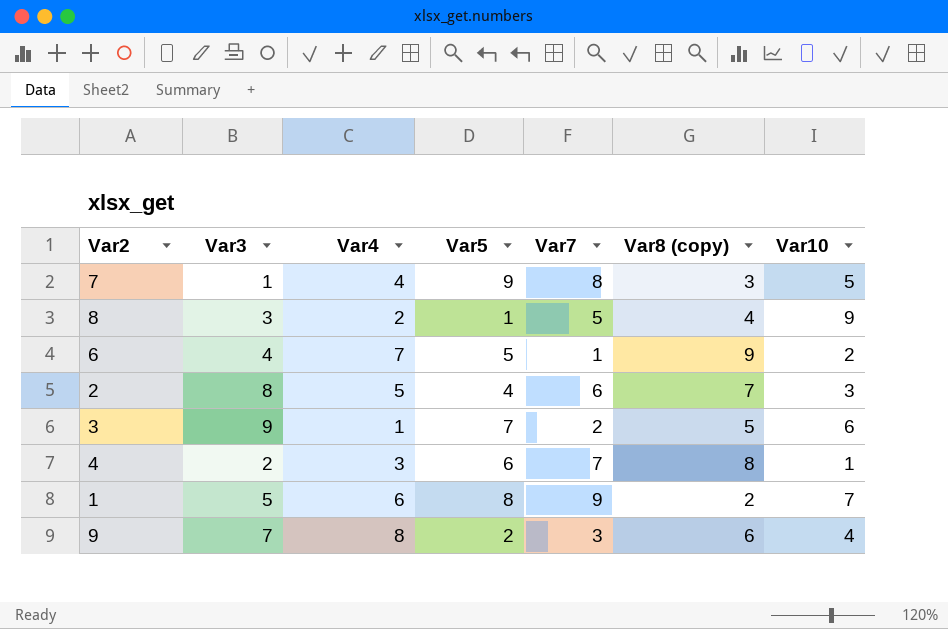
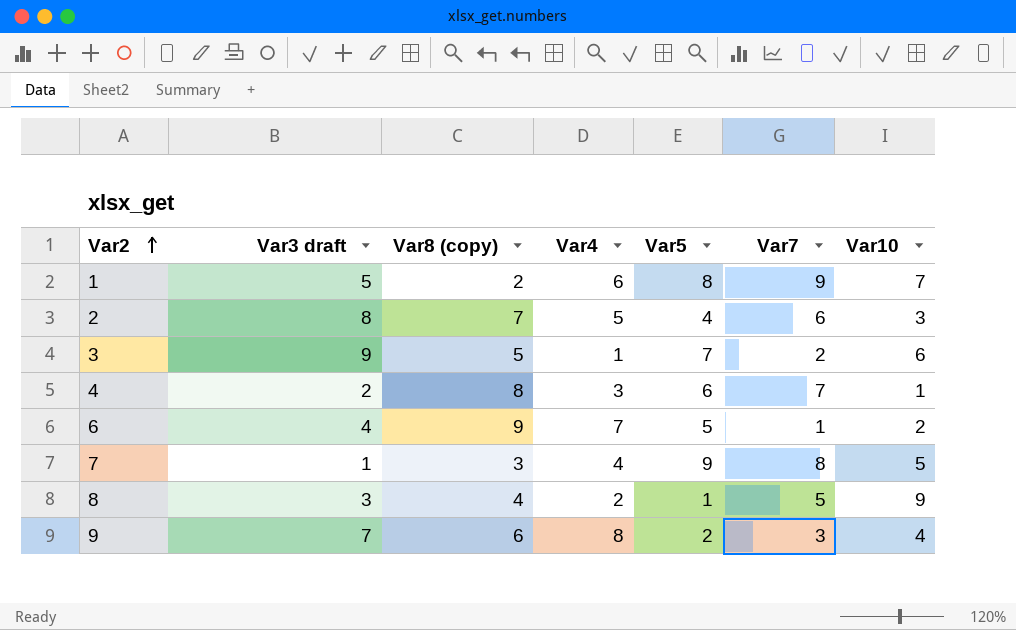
row order: none -> Var2 ascending
column name: Var3 -> Var3 draft
column Var8 (copy) | position: 6 -> 3

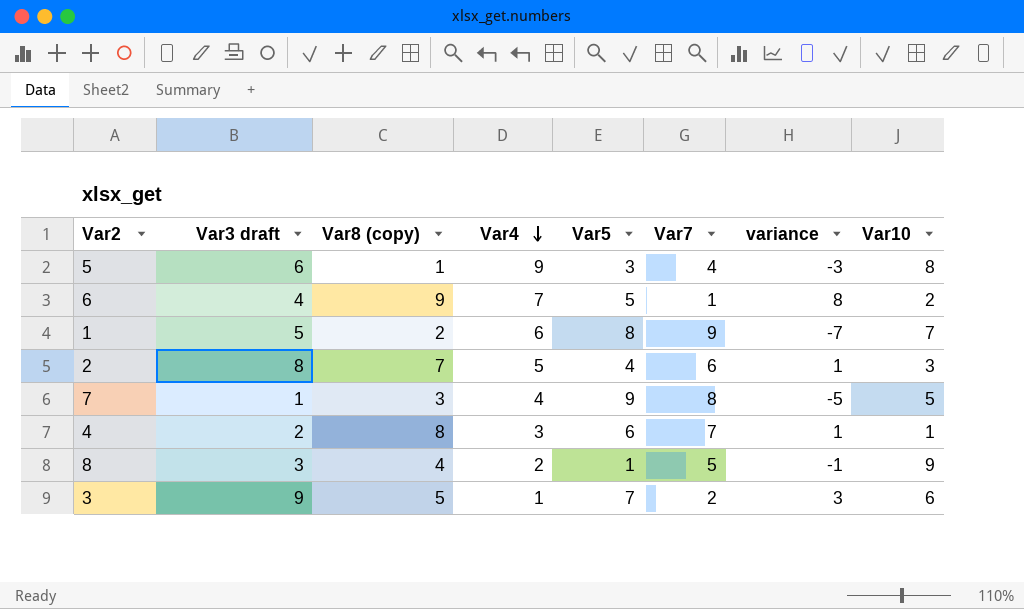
row order: Var2 ascending -> Var4 descending
column variance | formula: none -> [Var8 (copy)] - [Var7]
row 9: 7 | 6 | 8 | 2 | 3 | 4 -> none
row 5: none -> 6 | 1 | 9 | 3 | 4 | -3 | 8

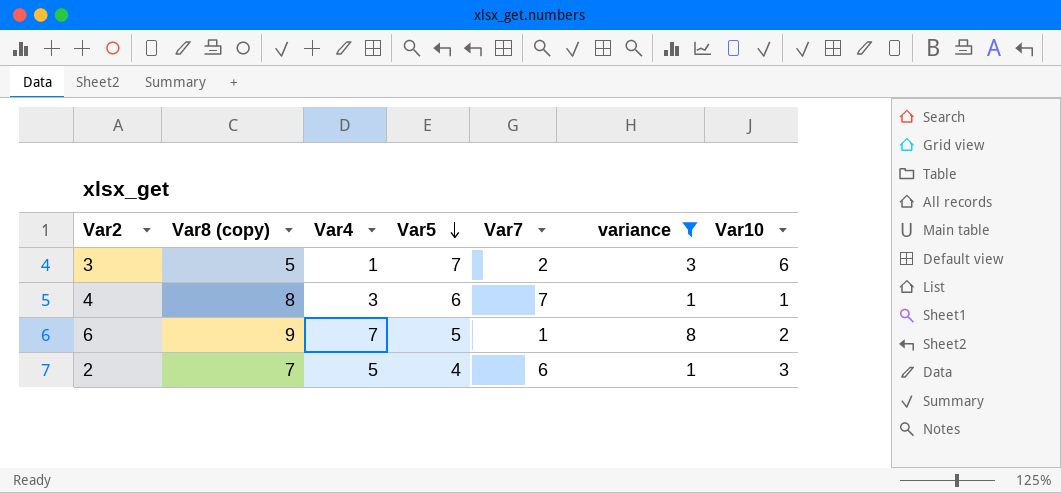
filter: none -> variance >= 1
row order: Var4 descending -> Var5 descending
column Var3 draft | position: 2 -> none

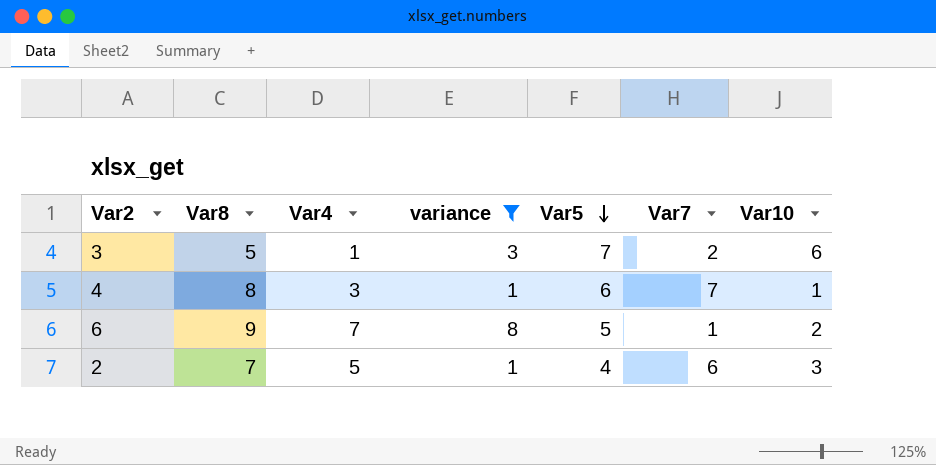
column name: Var8 (copy) -> Var8
column variance | position: 6 -> 4

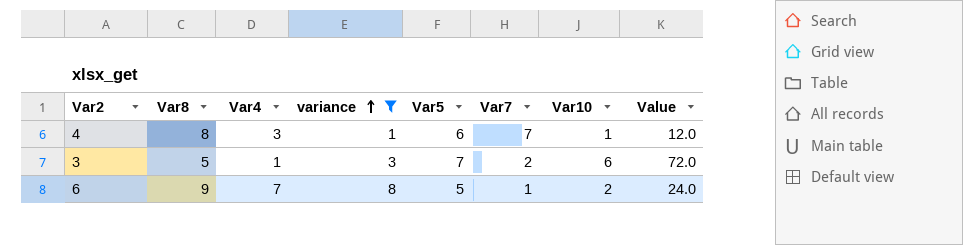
row order: Var5 descending -> variance ascending
column Value | formula: none -> [Var10] * 12
row 2: 7 | 5 | 1 | 4 | 6 | 3 -> none

